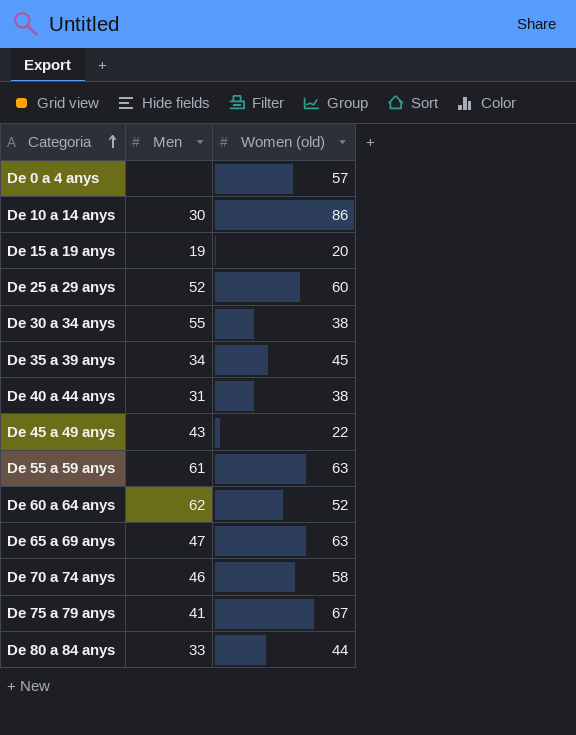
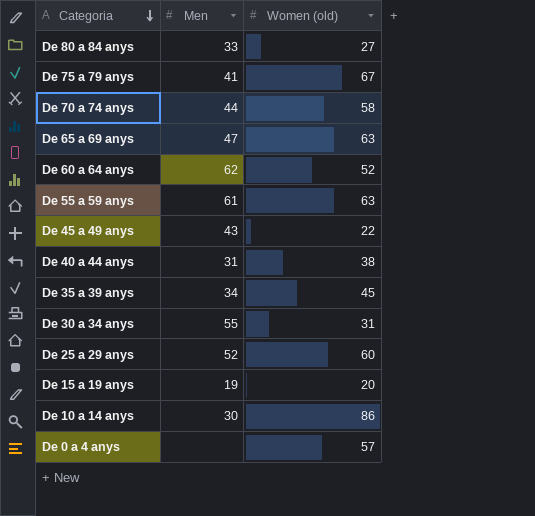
row order: Categoria ascending -> Categoria descending
De 80 a 84 anys | Women (old): 44 -> 27
De 70 a 74 anys | Men: 46 -> 44
De 30 a 34 anys | Women (old): 38 -> 31

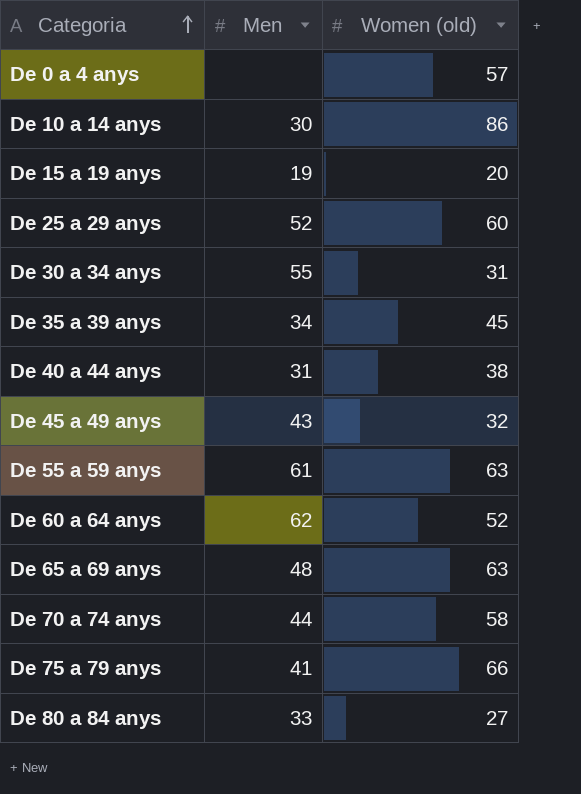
row order: Categoria descending -> Categoria ascending
De 45 a 49 anys | Women (old): 22 -> 32
De 65 a 69 anys | Men: 47 -> 48
De 75 a 79 anys | Women (old): 67 -> 66

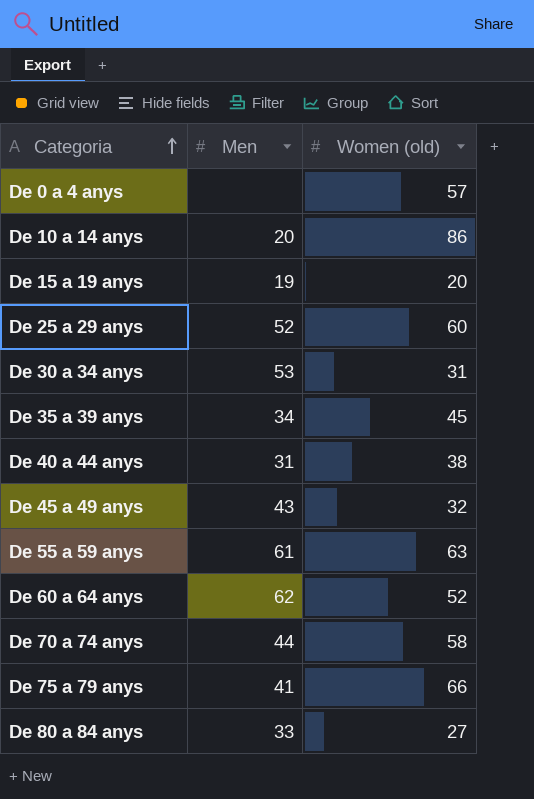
row De 65 a 69 anys: 48 | 63 -> none
De 10 a 14 anys | Men: 30 -> 20
De 30 a 34 anys | Men: 55 -> 53

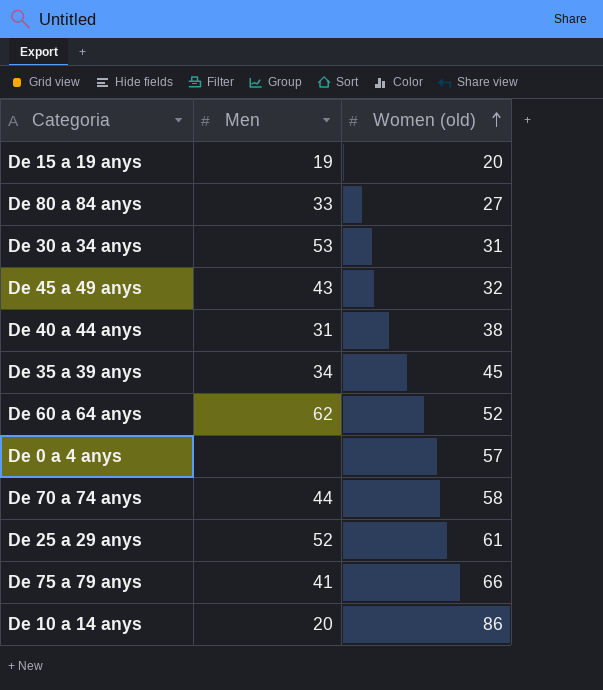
row order: Categoria ascending -> Women (old) ascending
row De 55 a 59 anys: 61 | 63 -> none
De 25 a 29 anys | Women (old): 60 -> 61

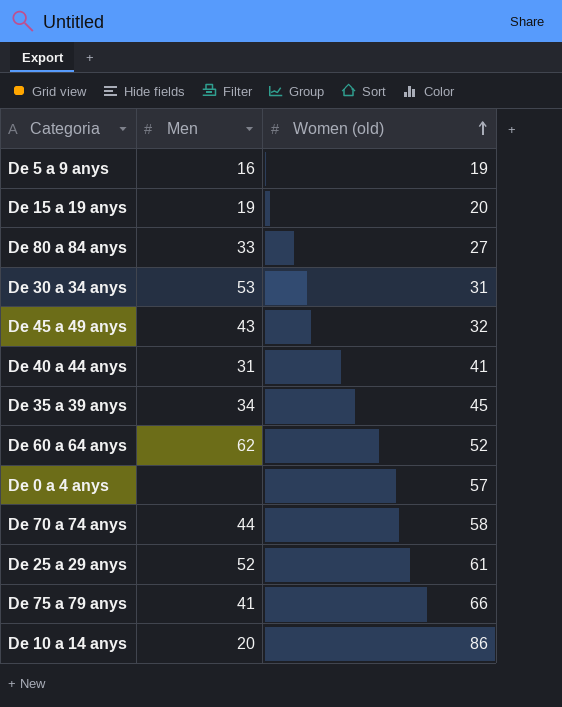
row De 5 a 9 anys: none -> 16 | 19
De 40 a 44 anys | Women (old): 38 -> 41

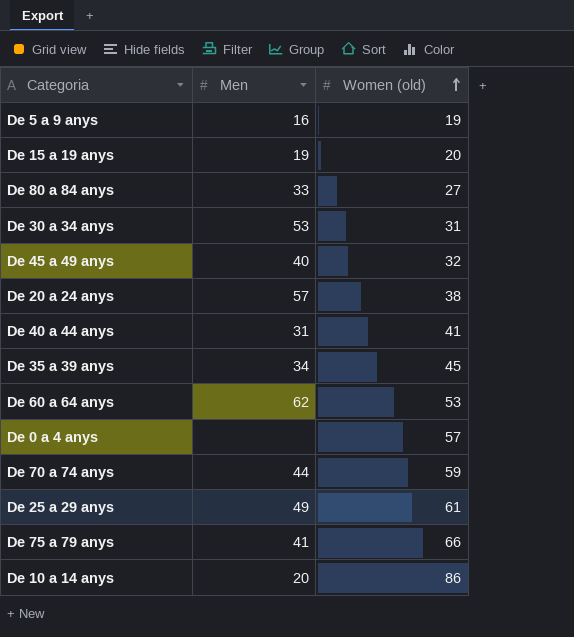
De 45 a 49 anys | Men: 43 -> 40
row De 20 a 24 anys: none -> 57 | 38
De 60 a 64 anys | Women (old): 52 -> 53
De 70 a 74 anys | Women (old): 58 -> 59
De 25 a 29 anys | Men: 52 -> 49

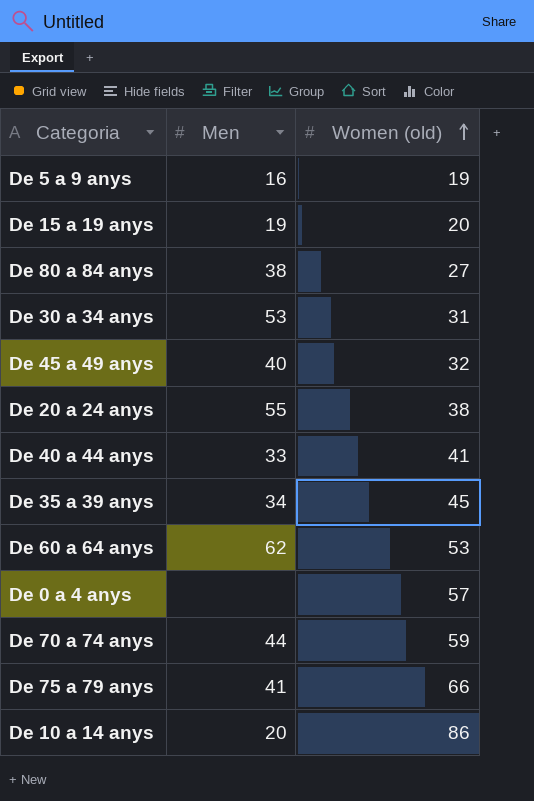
row De 25 a 29 anys: 49 | 61 -> none
De 80 a 84 anys | Men: 33 -> 38
De 20 a 24 anys | Men: 57 -> 55
De 40 a 44 anys | Men: 31 -> 33

